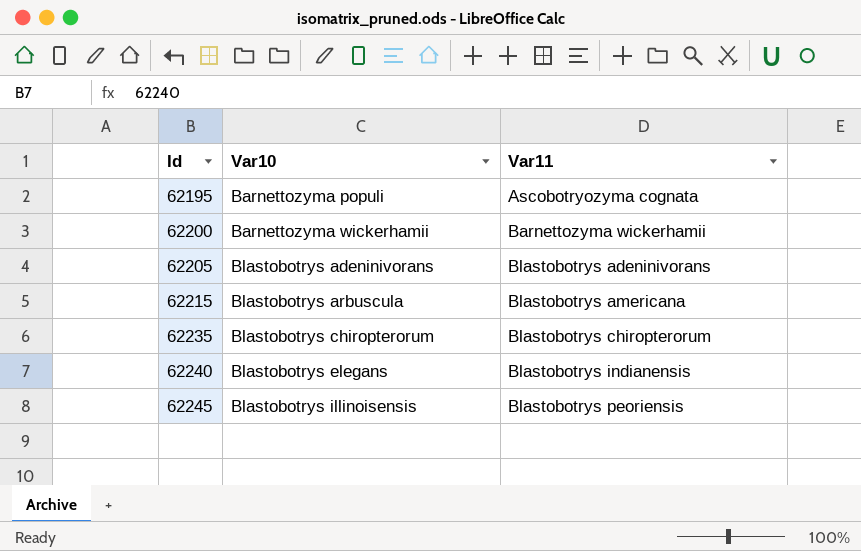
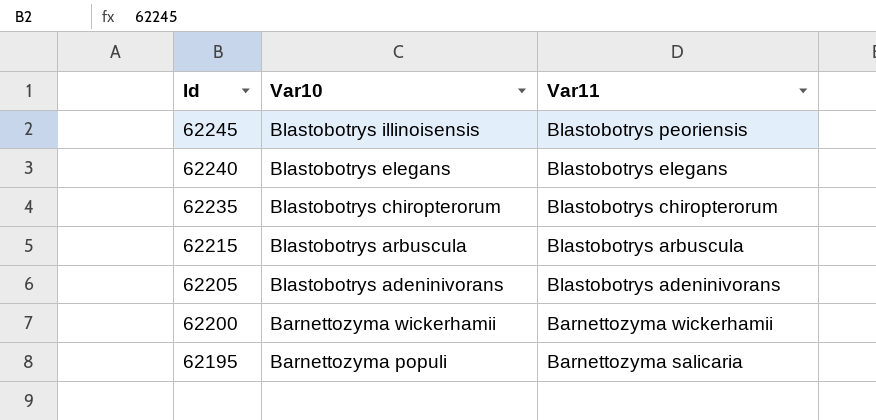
row order: Id ascending -> Id descending
62240 | Var11: Blastobotrys indianensis -> Blastobotrys elegans
62215 | Var11: Blastobotrys americana -> Blastobotrys arbuscula
62195 | Var11: Ascobotryozyma cognata -> Barnettozyma salicaria

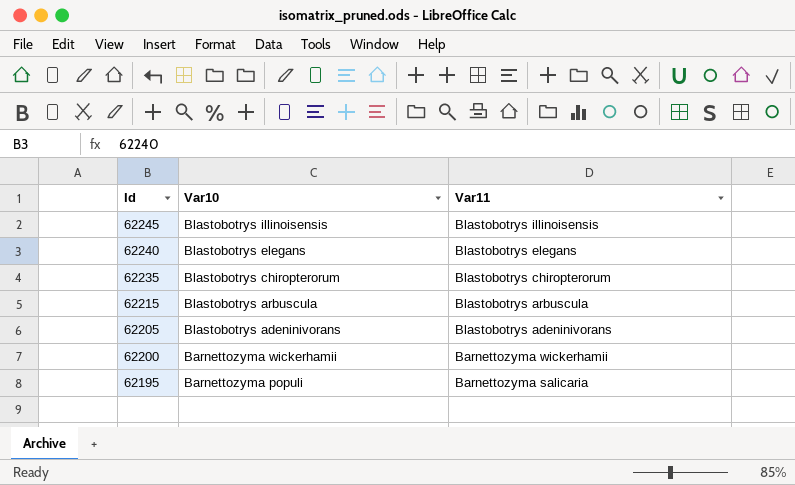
62245 | Var11: Blastobotrys peoriensis -> Blastobotrys illinoisensis

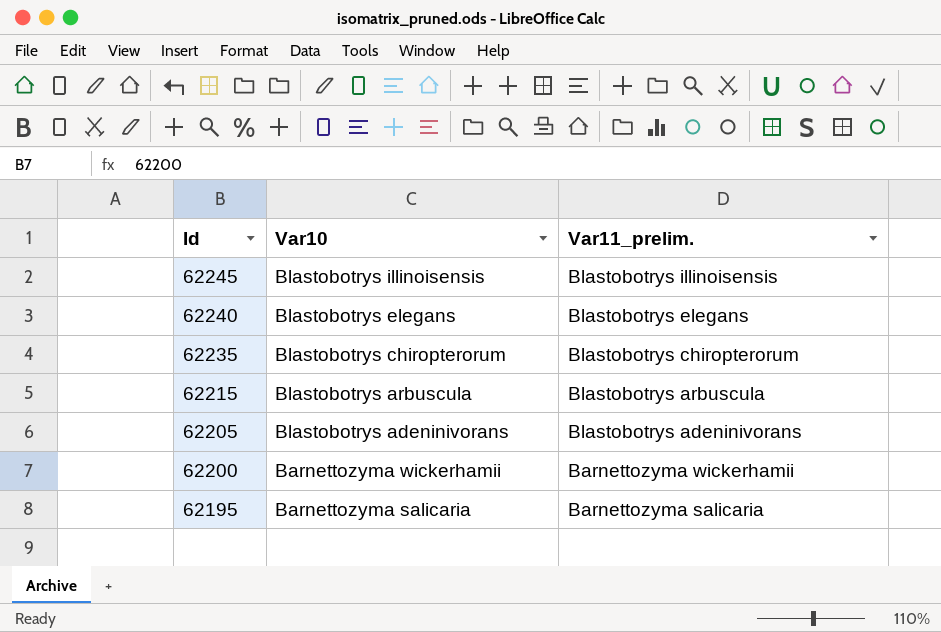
column name: Var11 -> Var11_prelim.
62195 | Var10: Barnettozyma populi -> Barnettozyma salicaria

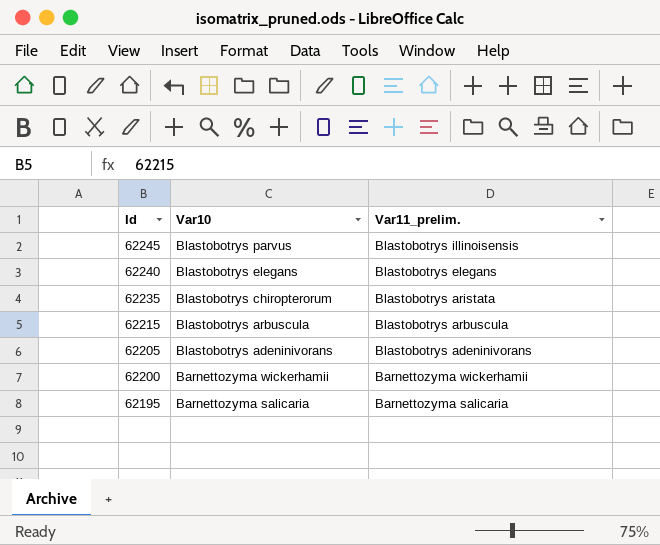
62245 | Var10: Blastobotrys illinoisensis -> Blastobotrys parvus
62235 | Var11_prelim.: Blastobotrys chiropterorum -> Blastobotrys aristata

